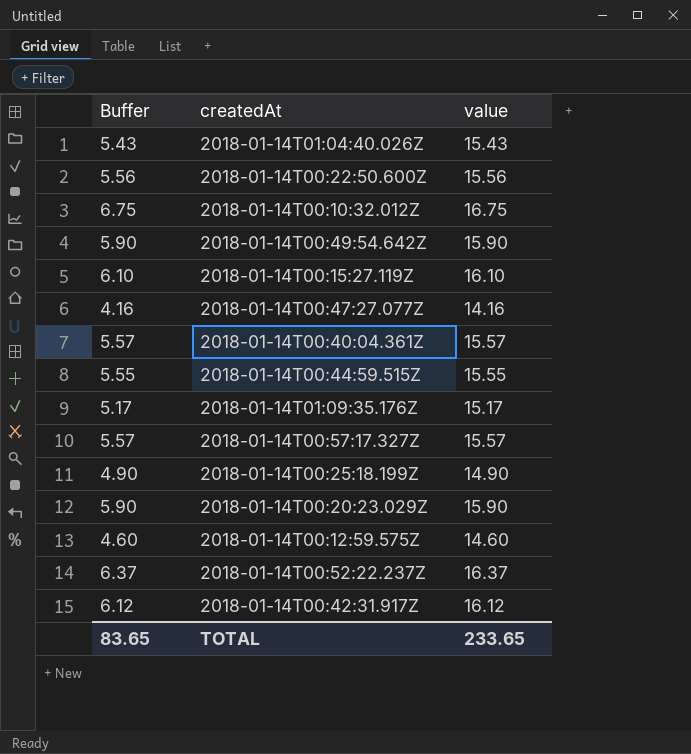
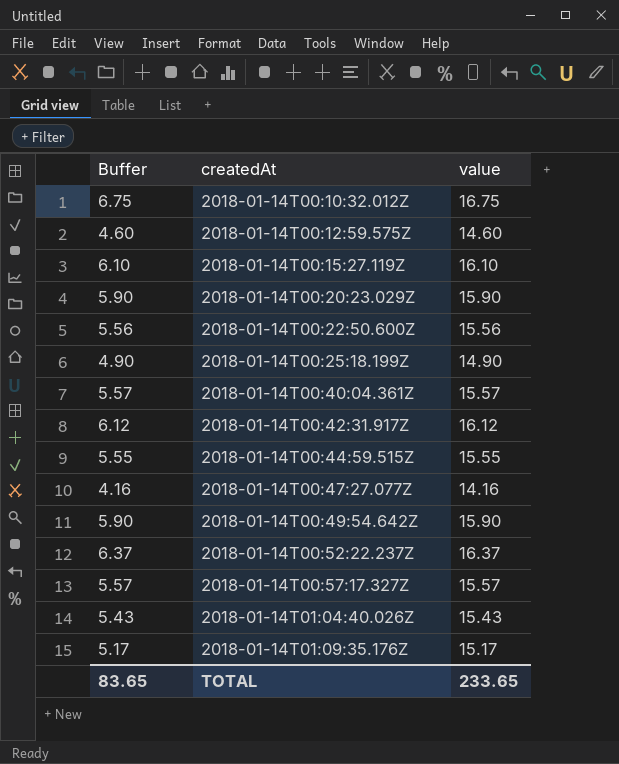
row order: none -> createdAt ascending

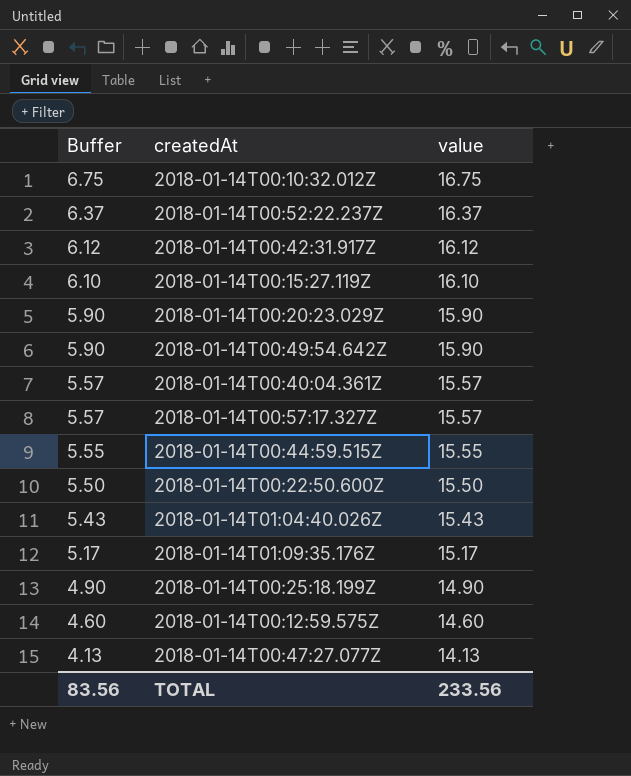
row order: createdAt ascending -> Buffer descending
2018-01-14T00:22:50.600Z | Buffer: 5.56 -> 5.50
2018-01-14T00:22:50.600Z | value: 15.56 -> 15.50
2018-01-14T00:47:27.077Z | Buffer: 4.16 -> 4.13
2018-01-14T00:47:27.077Z | value: 14.16 -> 14.13
TOTAL | Buffer: 83.65 -> 83.56
TOTAL | value: 233.65 -> 233.56

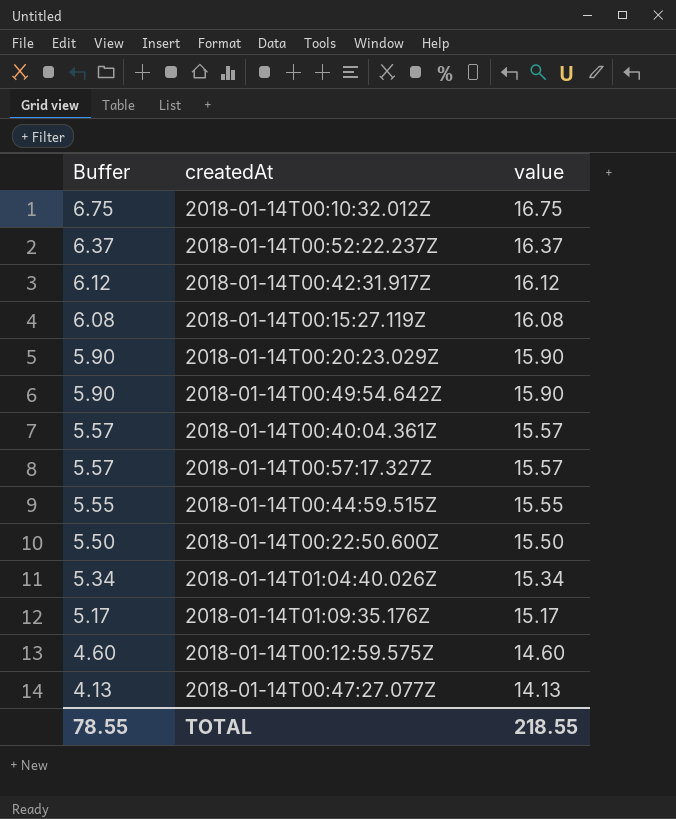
row 2018-01-14T00:25:18.199Z: 4.90 | 14.90 -> none
2018-01-14T00:15:27.119Z | Buffer: 6.10 -> 6.08
2018-01-14T00:15:27.119Z | value: 16.10 -> 16.08
2018-01-14T01:04:40.026Z | Buffer: 5.43 -> 5.34
2018-01-14T01:04:40.026Z | value: 15.43 -> 15.34
TOTAL | Buffer: 83.56 -> 78.55
TOTAL | value: 233.56 -> 218.55

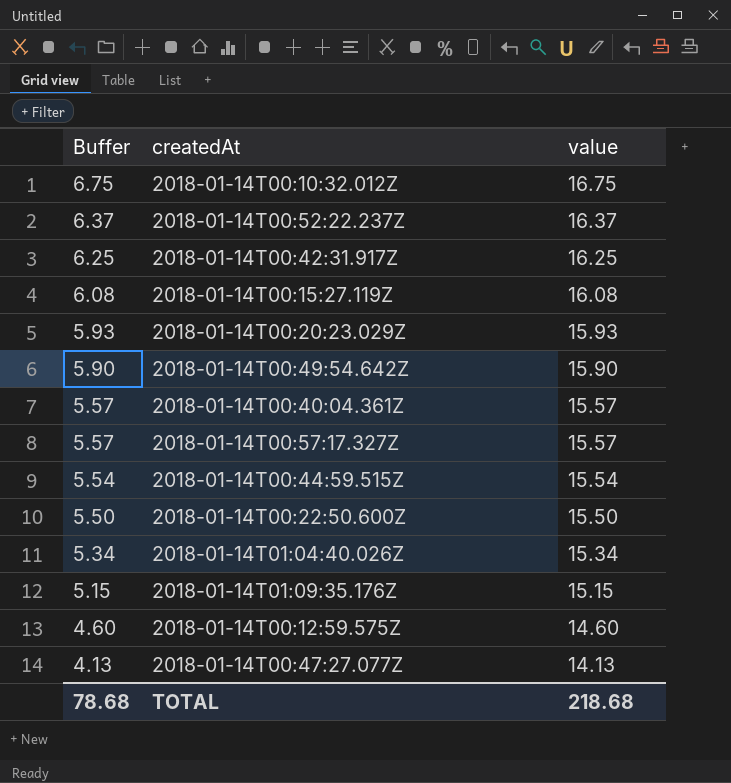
2018-01-14T00:42:31.917Z | Buffer: 6.12 -> 6.25
2018-01-14T00:42:31.917Z | value: 16.12 -> 16.25
2018-01-14T00:20:23.029Z | Buffer: 5.90 -> 5.93
2018-01-14T00:20:23.029Z | value: 15.90 -> 15.93
2018-01-14T00:44:59.515Z | Buffer: 5.55 -> 5.54
2018-01-14T00:44:59.515Z | value: 15.55 -> 15.54
2018-01-14T01:09:35.176Z | Buffer: 5.17 -> 5.15
2018-01-14T01:09:35.176Z | value: 15.17 -> 15.15
TOTAL | Buffer: 78.55 -> 78.68
TOTAL | value: 218.55 -> 218.68

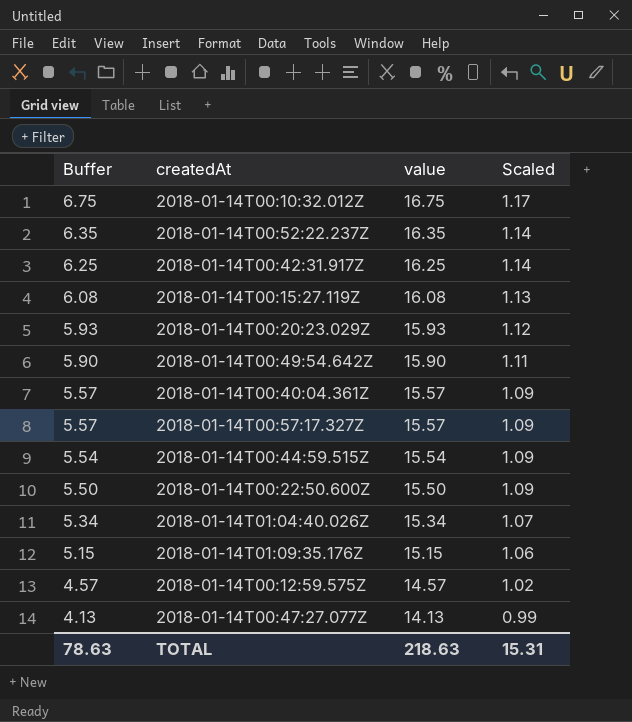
column Scaled | formula: none -> [value] * 0.07
2018-01-14T00:52:22.237Z | Buffer: 6.37 -> 6.35
2018-01-14T00:52:22.237Z | value: 16.37 -> 16.35
2018-01-14T00:12:59.575Z | Buffer: 4.60 -> 4.57
2018-01-14T00:12:59.575Z | value: 14.60 -> 14.57
TOTAL | Buffer: 78.68 -> 78.63
TOTAL | value: 218.68 -> 218.63

